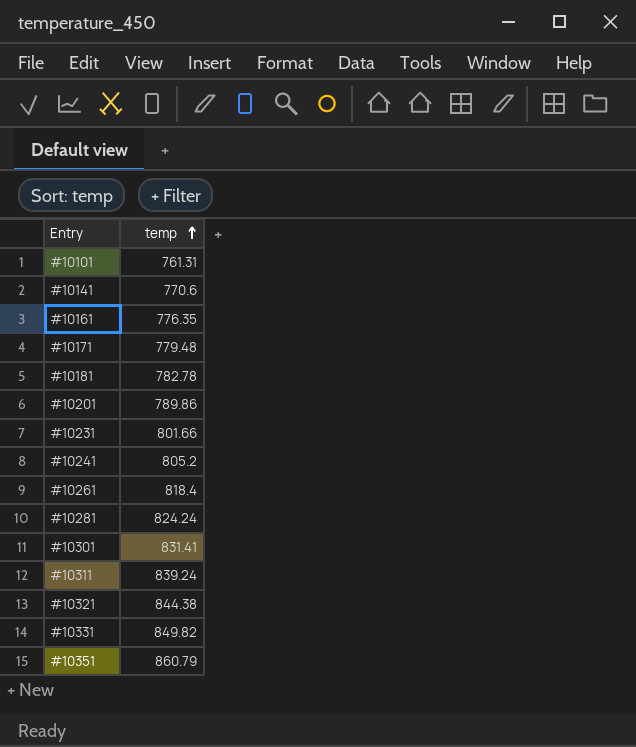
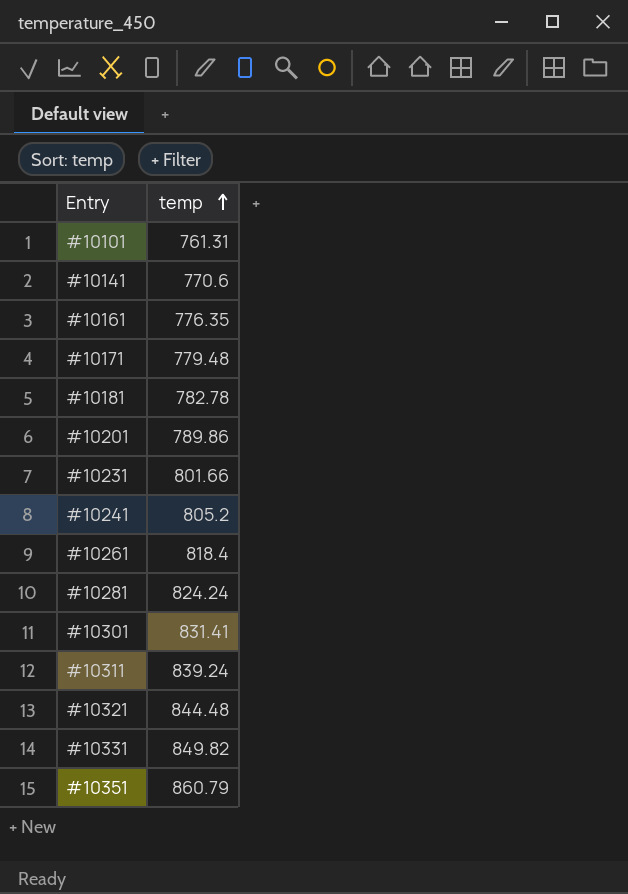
#10321 | temp: 844.38 -> 844.48

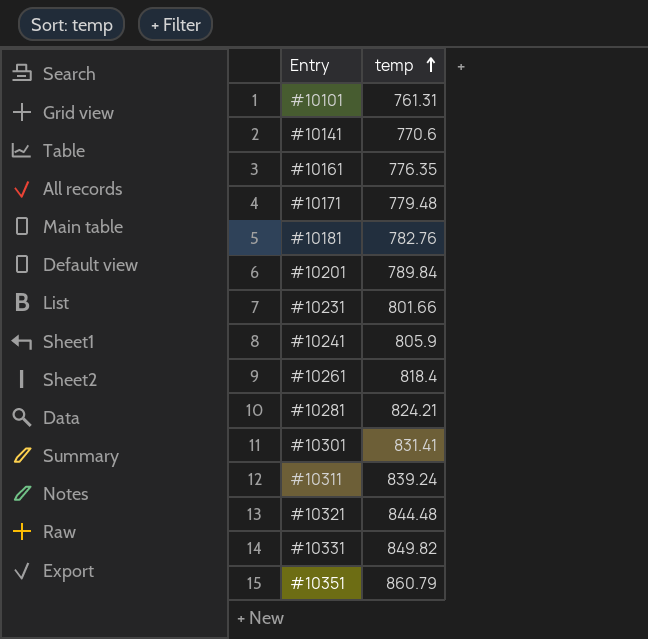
#10181 | temp: 782.78 -> 782.76
#10201 | temp: 789.86 -> 789.84
#10241 | temp: 805.2 -> 805.9
#10281 | temp: 824.24 -> 824.21

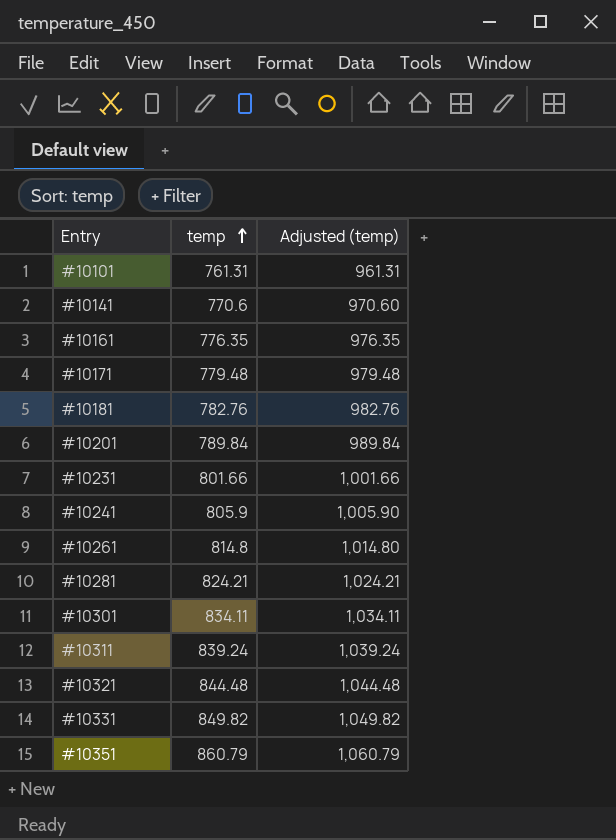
column Adjusted (temp) | formula: none -> [temp] + 200
#10261 | temp: 818.4 -> 814.8
#10301 | temp: 831.41 -> 834.11

